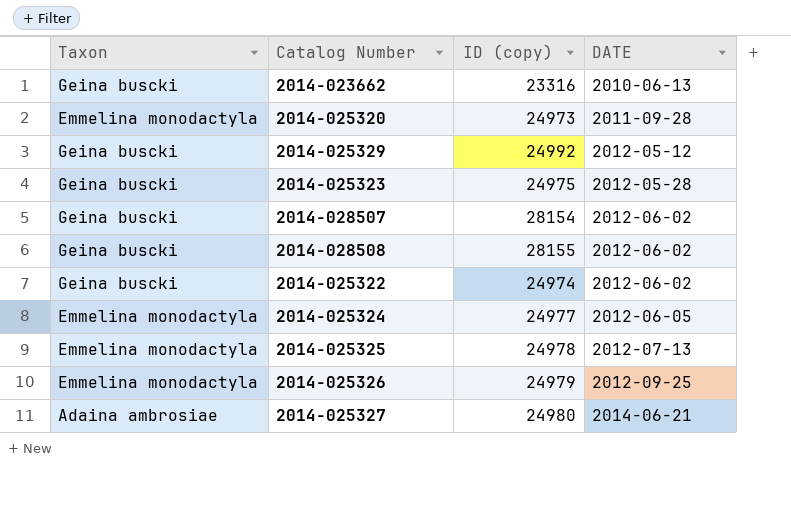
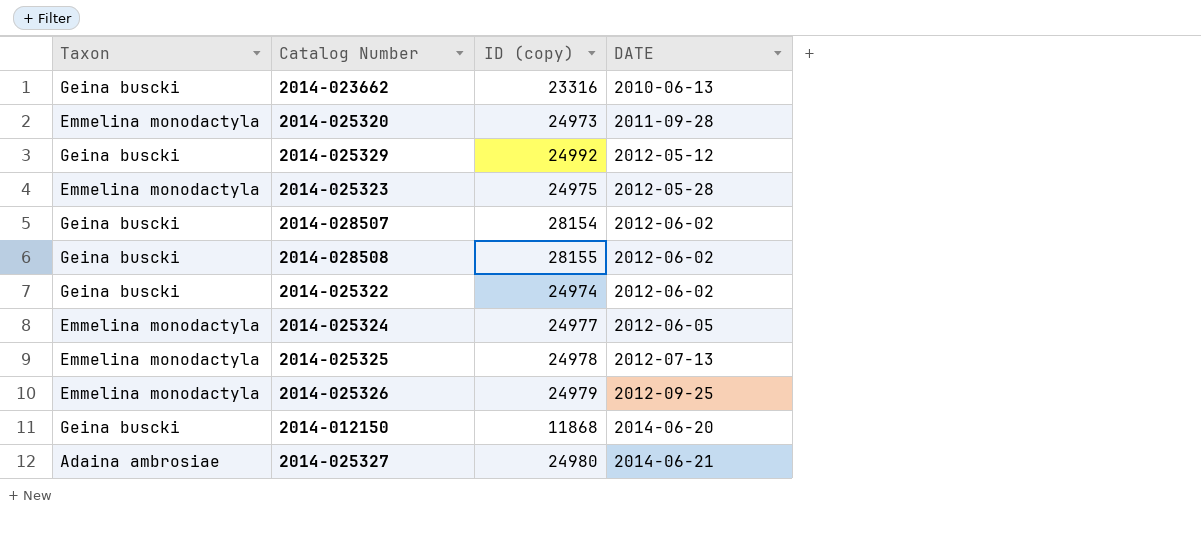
2014-025323 | Taxon: Geina buscki -> Emmelina monodactyla
row 2014-012150: none -> Geina buscki | 11868 | 2014-06-20

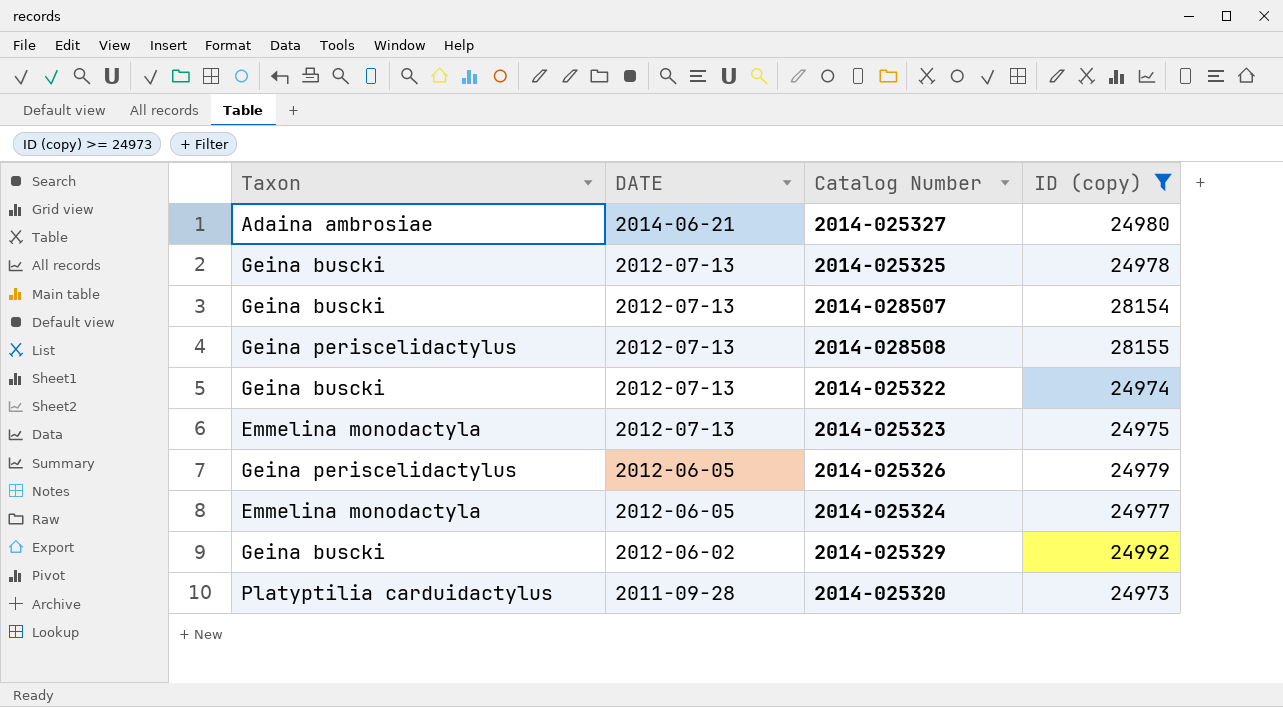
filter: none -> ID (copy) >= 24973
row order: DATE ascending -> DATE descending
column DATE | position: 4 -> 2
2014-025325 | Taxon: Emmelina monodactyla -> Geina buscki
2014-028507 | DATE: 2012-06-02 -> 2012-07-13
2014-028508 | Taxon: Geina buscki -> Geina periscelidactylus
2014-028508 | DATE: 2012-06-02 -> 2012-07-13
2014-025322 | DATE: 2012-06-02 -> 2012-07-13
2014-025323 | DATE: 2012-05-28 -> 2012-07-13
2014-025326 | Taxon: Emmelina monodactyla -> Geina periscelidactylus
2014-025326 | DATE: 2012-09-25 -> 2012-06-05
2014-025329 | DATE: 2012-05-12 -> 2012-06-02
2014-025320 | Taxon: Emmelina monodactyla -> Platyptilia carduidactylus

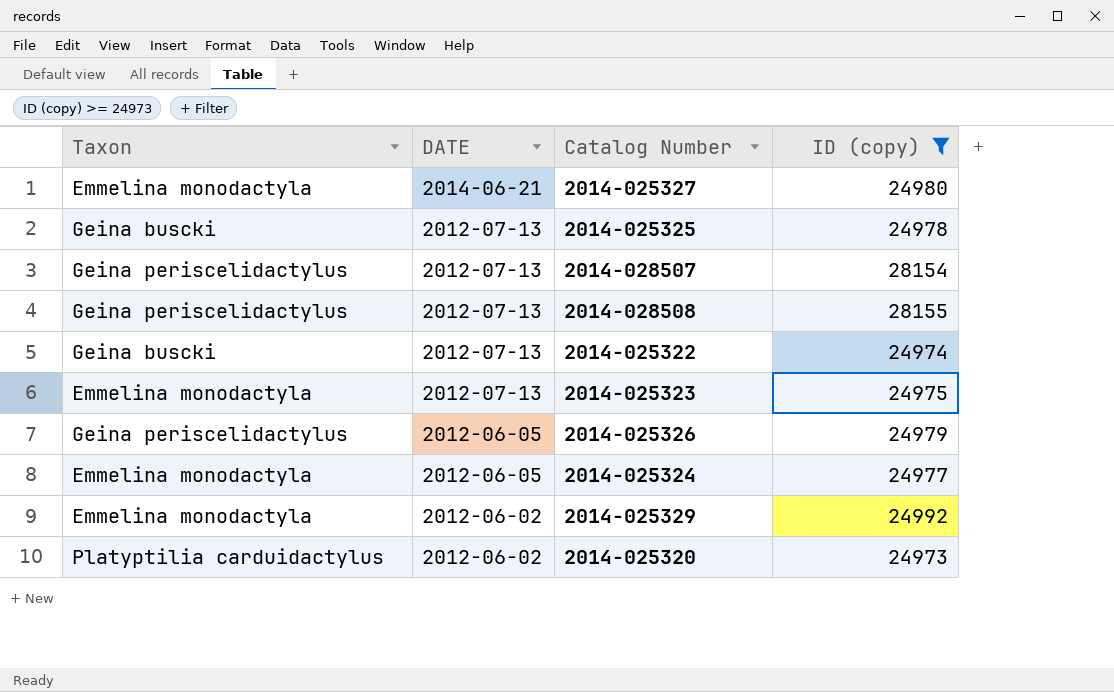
2014-025327 | Taxon: Adaina ambrosiae -> Emmelina monodactyla
2014-028507 | Taxon: Geina buscki -> Geina periscelidactylus
2014-025329 | Taxon: Geina buscki -> Emmelina monodactyla
2014-025320 | DATE: 2011-09-28 -> 2012-06-02

